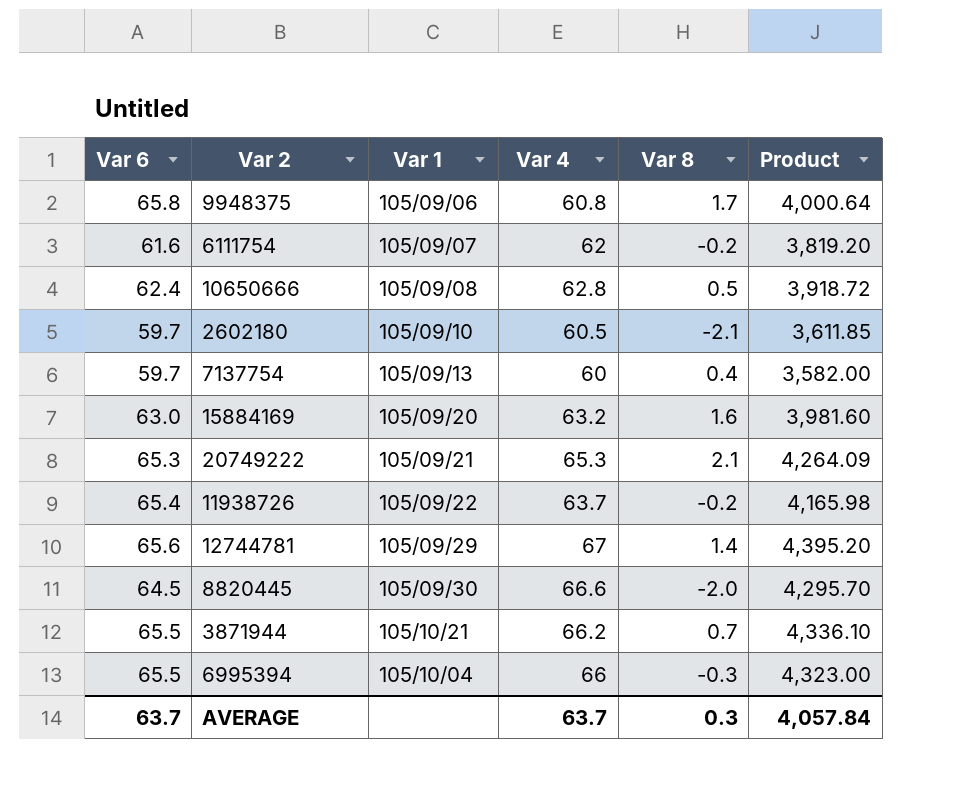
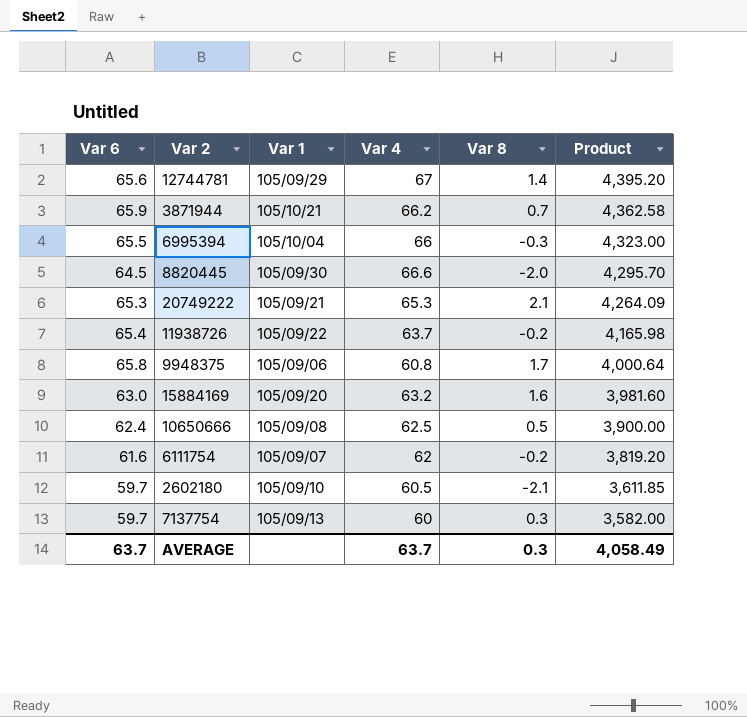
row order: none -> Product descending
3871944 | Var 6: 65.5 -> 65.9
3871944 | Product: 4,336.10 -> 4,362.58
10650666 | Var 4: 62.8 -> 62.5
10650666 | Product: 3,918.72 -> 3,900.00
7137754 | Var 8: 0.4 -> 0.3
AVERAGE | Product: 4,057.84 -> 4,058.49

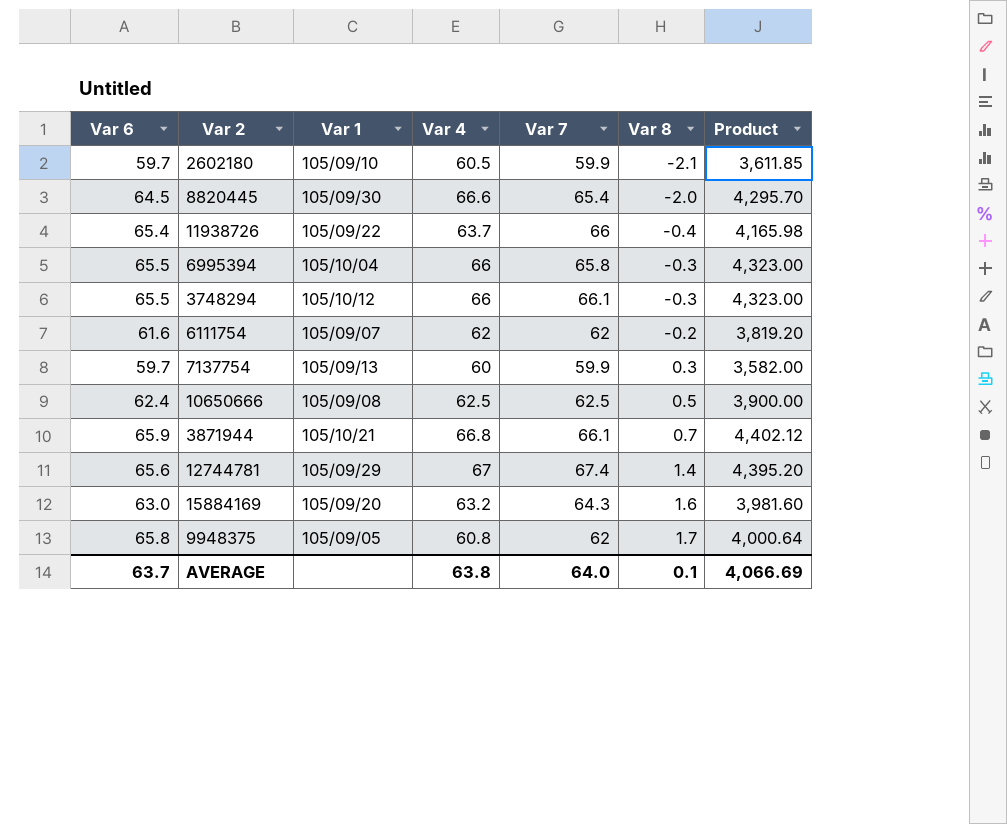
row order: Product descending -> Var 8 ascending
column Var 7 | position: none -> 5
row 20749222: 65.3 | 105/09/21 | 65.3 | 2.1 | 4,264.09 -> none
11938726 | Var 8: -0.2 -> -0.4
row 3748294: none -> 65.5 | 105/10/12 | 66 | 66.1 | -0.3 | 4,323.00
3871944 | Var 4: 66.2 -> 66.8
3871944 | Product: 4,362.58 -> 4,402.12
9948375 | Var 1: 105/09/06 -> 105/09/05
AVERAGE | Var 4: 63.7 -> 63.8
AVERAGE | Var 8: 0.3 -> 0.1
AVERAGE | Product: 4,058.49 -> 4,066.69

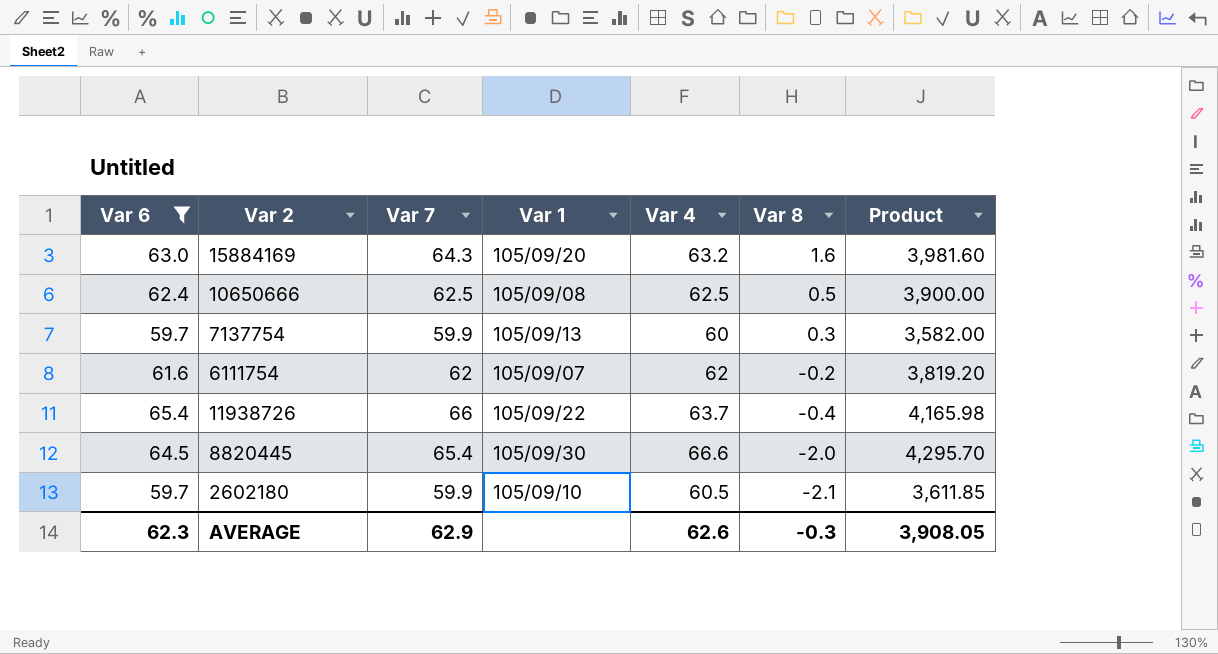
filter: none -> Var 6 <= 65.4
row order: Var 8 ascending -> Var 8 descending
column Var 7 | position: 5 -> 3
AVERAGE | Var 6: 63.7 -> 62.3
AVERAGE | Var 7: 64.0 -> 62.9
AVERAGE | Var 4: 63.8 -> 62.6
AVERAGE | Var 8: 0.1 -> -0.3
AVERAGE | Product: 4,066.69 -> 3,908.05

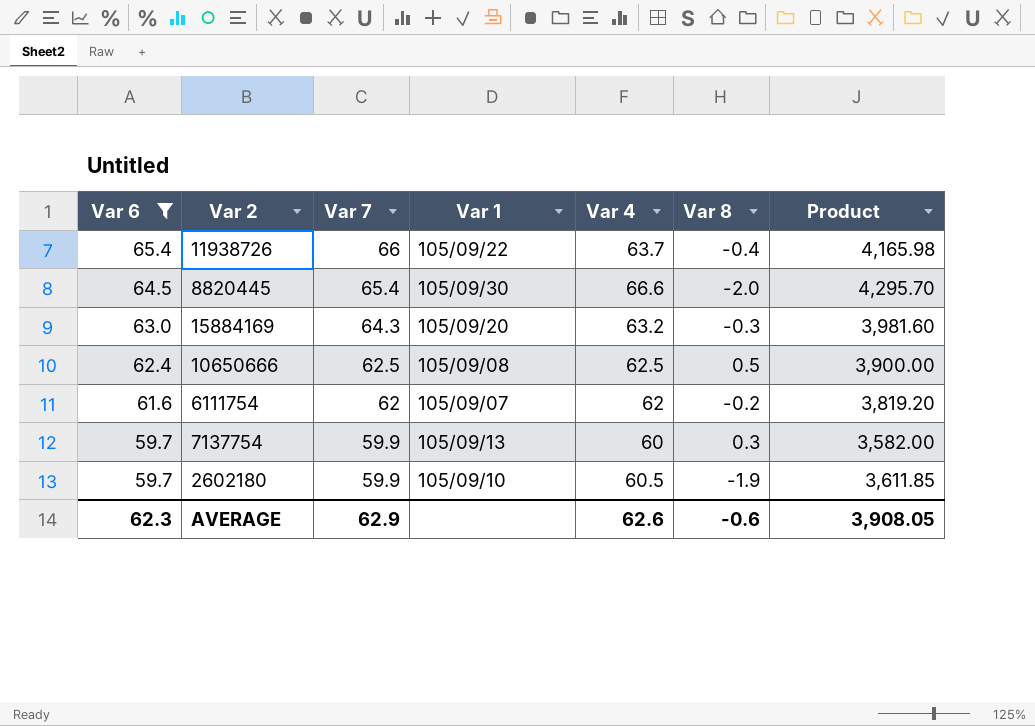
row order: Var 8 descending -> Var 6 descending
15884169 | Var 8: 1.6 -> -0.3
2602180 | Var 8: -2.1 -> -1.9
AVERAGE | Var 8: -0.3 -> -0.6

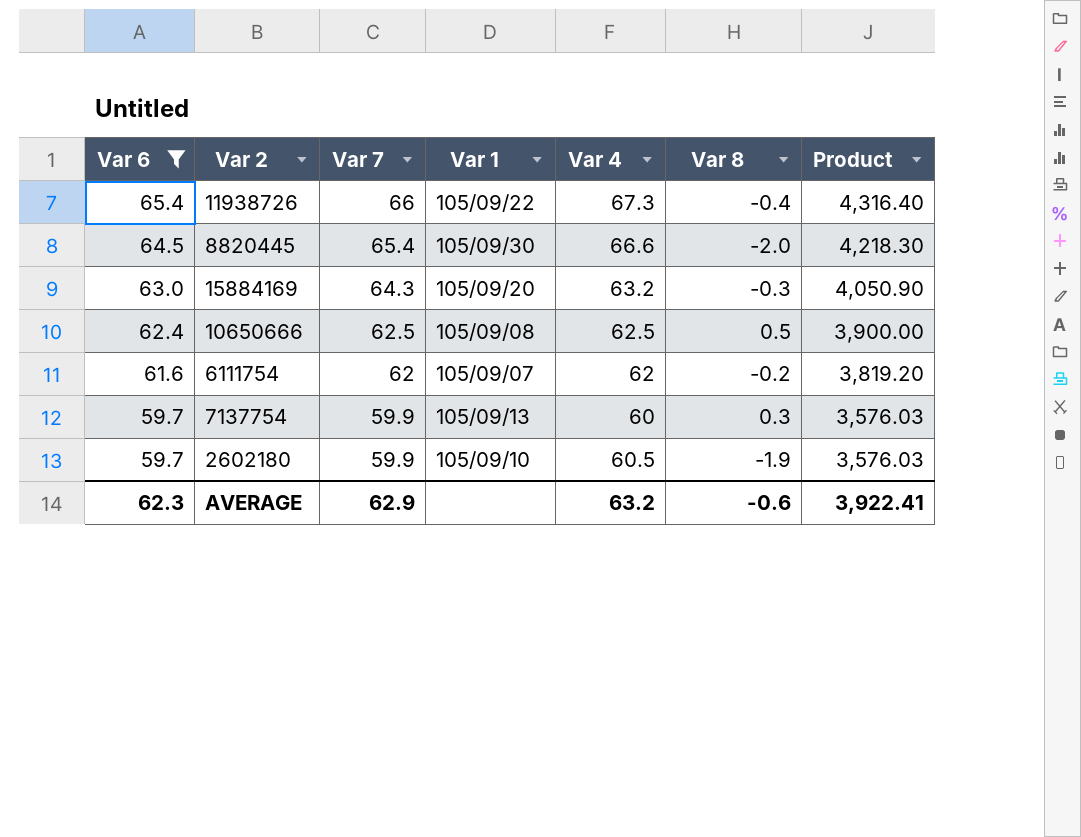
column Product | formula: [Var 6] * [Var 4] -> [Var 6] * [Var 7]
11938726 | Var 4: 63.7 -> 67.3
AVERAGE | Var 4: 62.6 -> 63.2
AVERAGE | Product: 3,908.05 -> 3,922.41

